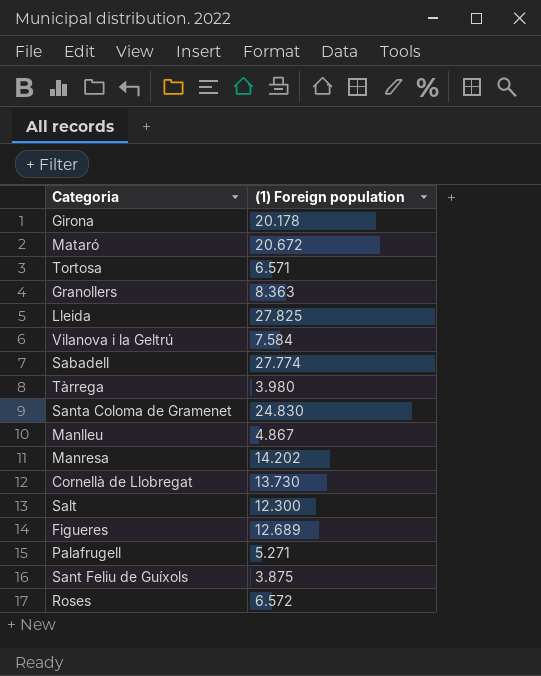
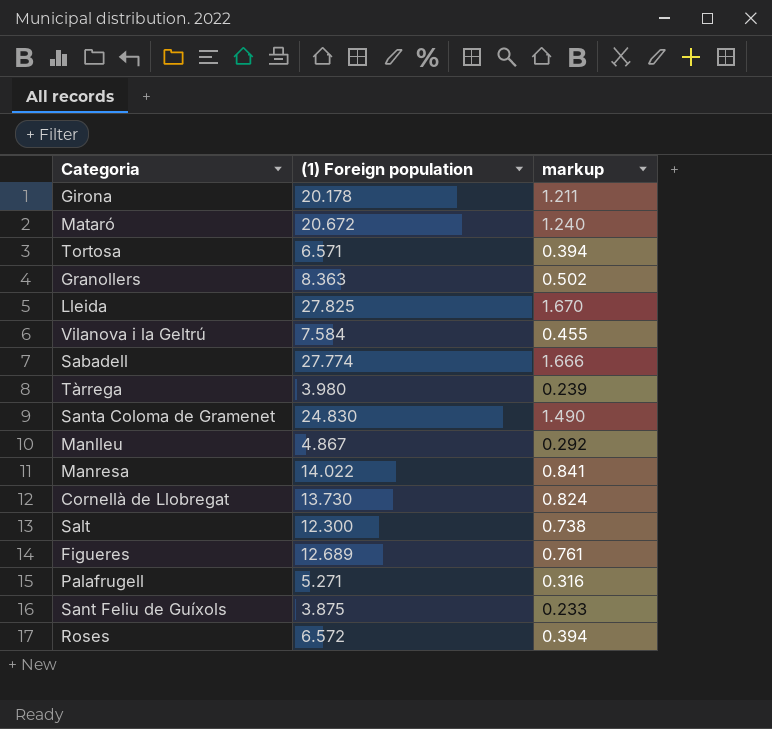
column markup | formula: none -> [(1) Foreign population] * 0.06
Manresa | (1) Foreign population: 14.202 -> 14.022

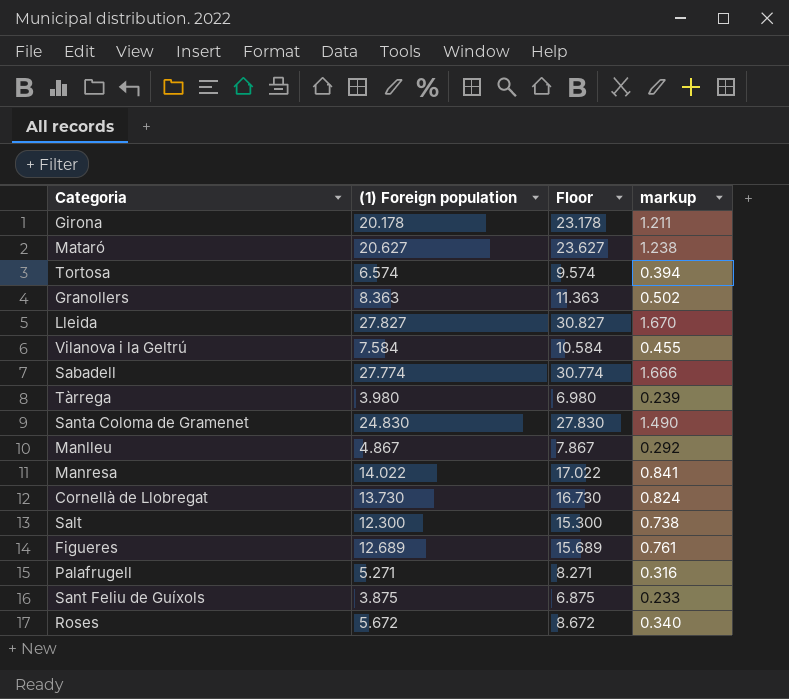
column Floor | formula: none -> [(1) Foreign population] + 3
Mataró | (1) Foreign population: 20.672 -> 20.627
Mataró | markup: 1.240 -> 1.238
Tortosa | (1) Foreign population: 6.571 -> 6.574
Lleida | (1) Foreign population: 27.825 -> 27.827
Roses | (1) Foreign population: 6.572 -> 5.672
Roses | markup: 0.394 -> 0.340

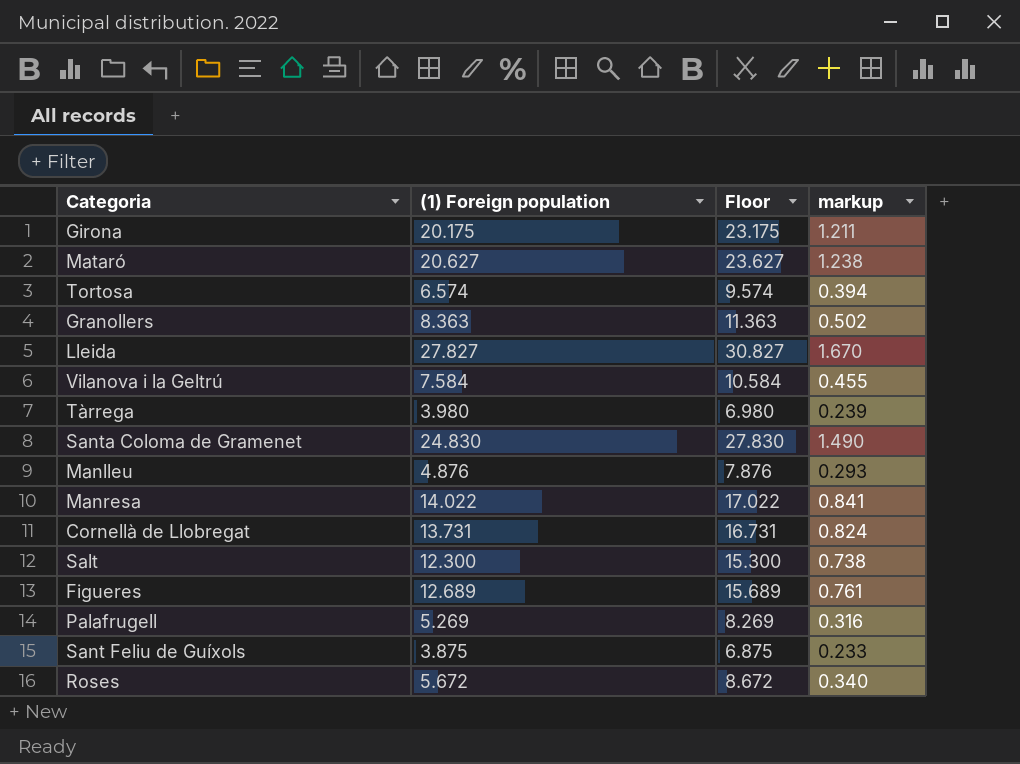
row Sabadell: 27.774 | 30.774 | 1.666 -> none
Girona | (1) Foreign population: 20.178 -> 20.175
Girona | Floor: 23.178 -> 23.175
Manlleu | (1) Foreign population: 4.867 -> 4.876
Manlleu | Floor: 7.867 -> 7.876
Manlleu | markup: 0.292 -> 0.293
Cornellà de Llobregat | (1) Foreign population: 13.730 -> 13.731
Cornellà de Llobregat | Floor: 16.730 -> 16.731
Palafrugell | (1) Foreign population: 5.271 -> 5.269
Palafrugell | Floor: 8.271 -> 8.269

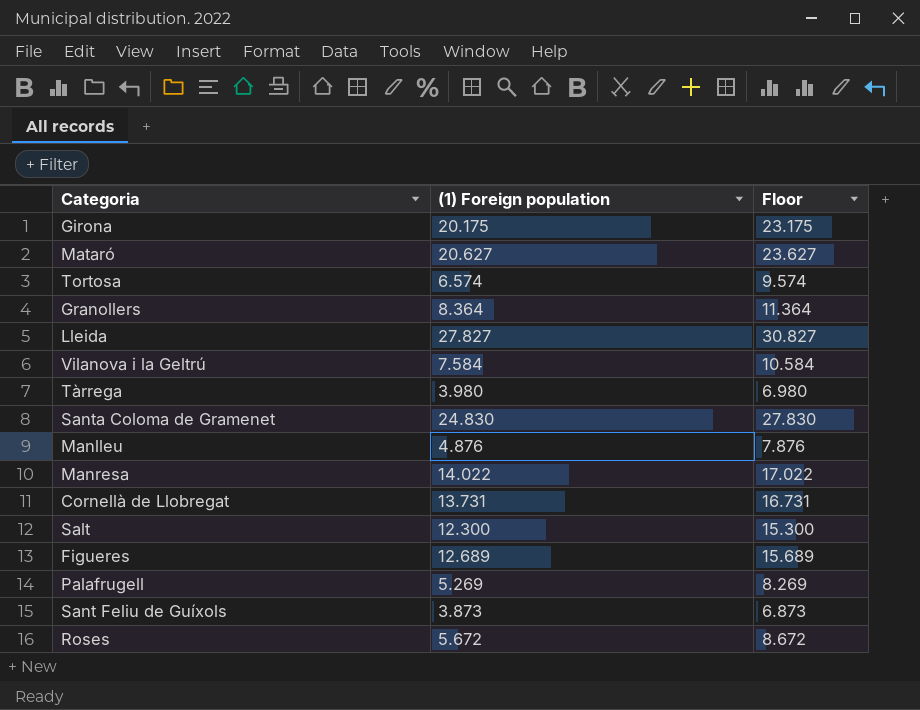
column markup | formula: [(1) Foreign population] * 0.06 -> none
Granollers | (1) Foreign population: 8.363 -> 8.364
Granollers | Floor: 11.363 -> 11.364
Sant Feliu de Guíxols | (1) Foreign population: 3.875 -> 3.873
Sant Feliu de Guíxols | Floor: 6.875 -> 6.873

